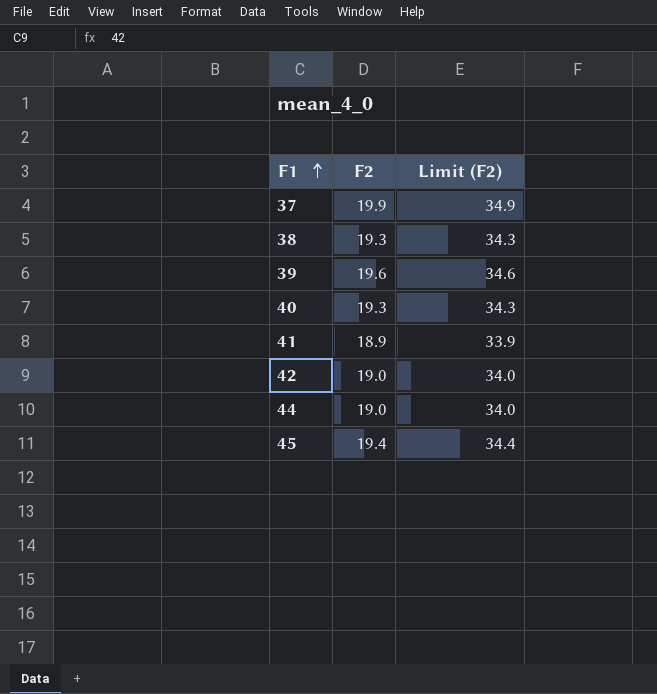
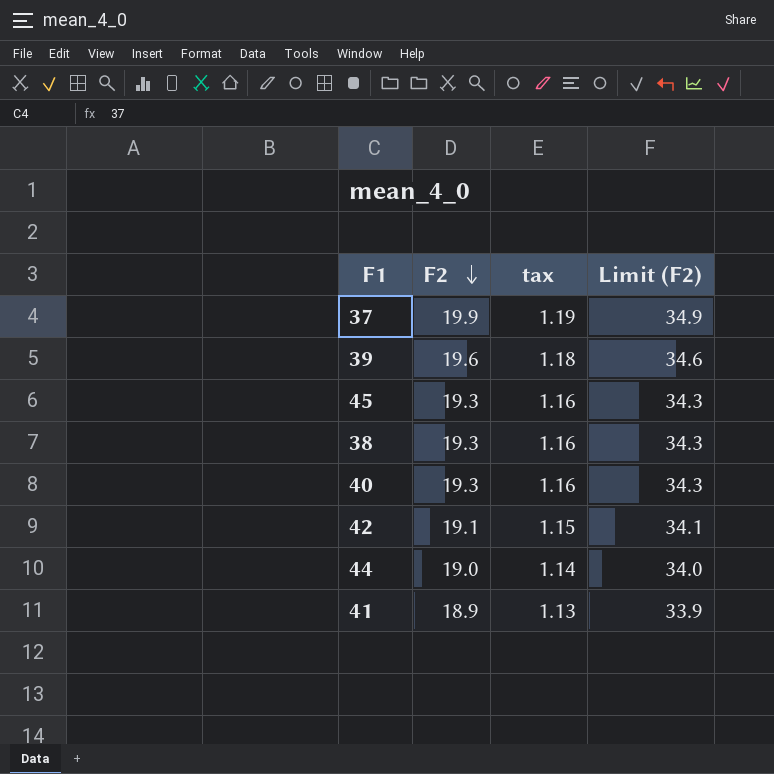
row order: F1 ascending -> F2 descending
column tax | formula: none -> [F2] * 0.06
45 | F2: 19.4 -> 19.3
45 | Limit (F2): 34.4 -> 34.3
42 | F2: 19.0 -> 19.1
42 | Limit (F2): 34.0 -> 34.1

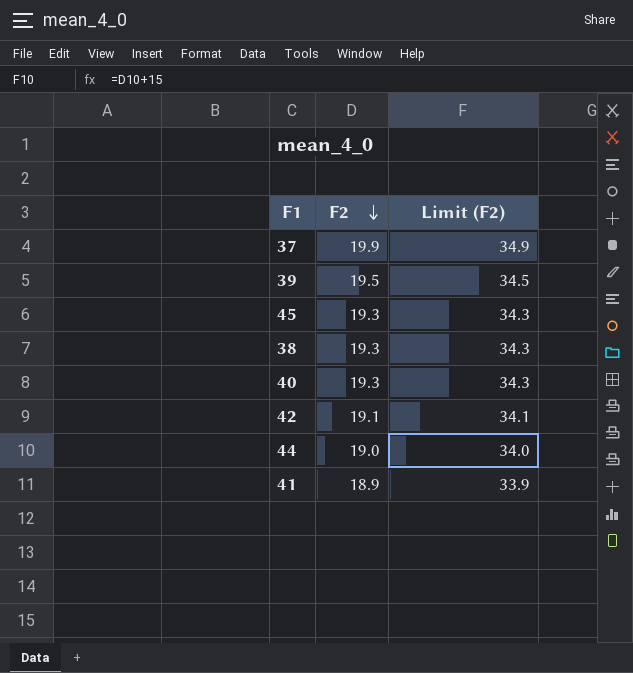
column tax | formula: [F2] * 0.06 -> none
39 | F2: 19.6 -> 19.5
39 | Limit (F2): 34.6 -> 34.5

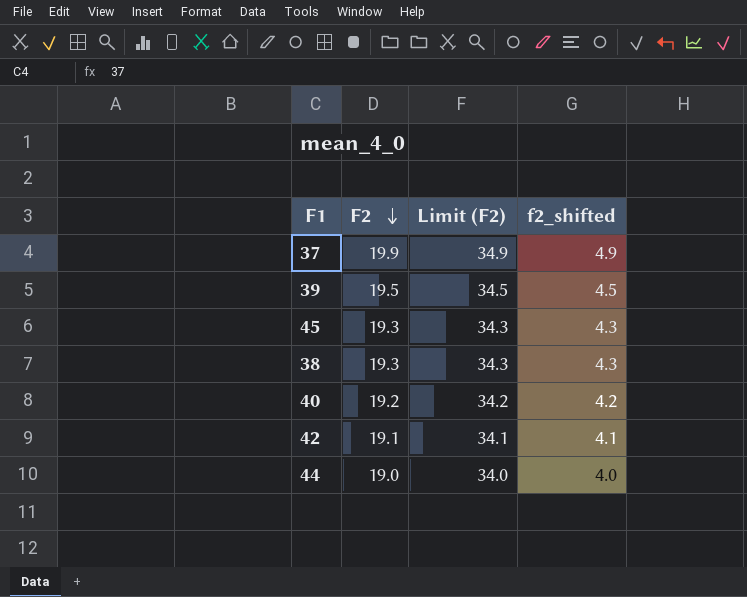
column f2_shifted | formula: none -> [F2] - 15
row 41: 18.9 | 33.9 -> none
40 | F2: 19.3 -> 19.2
40 | Limit (F2): 34.3 -> 34.2

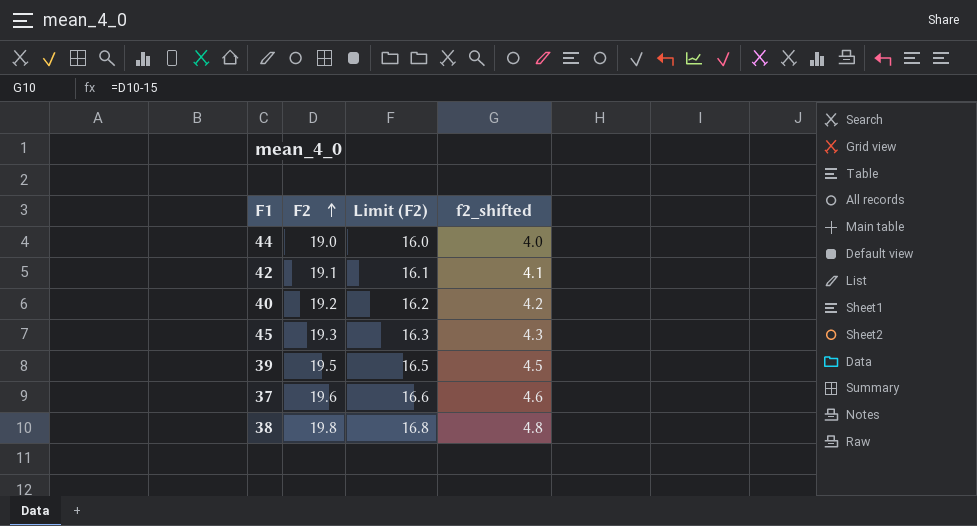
row order: F2 descending -> F2 ascending
column Limit (F2) | formula: [F2] + 15 -> [F2] - 3
37 | F2: 19.9 -> 19.6
37 | f2_shifted: 4.9 -> 4.6
38 | F2: 19.3 -> 19.8
38 | f2_shifted: 4.3 -> 4.8

